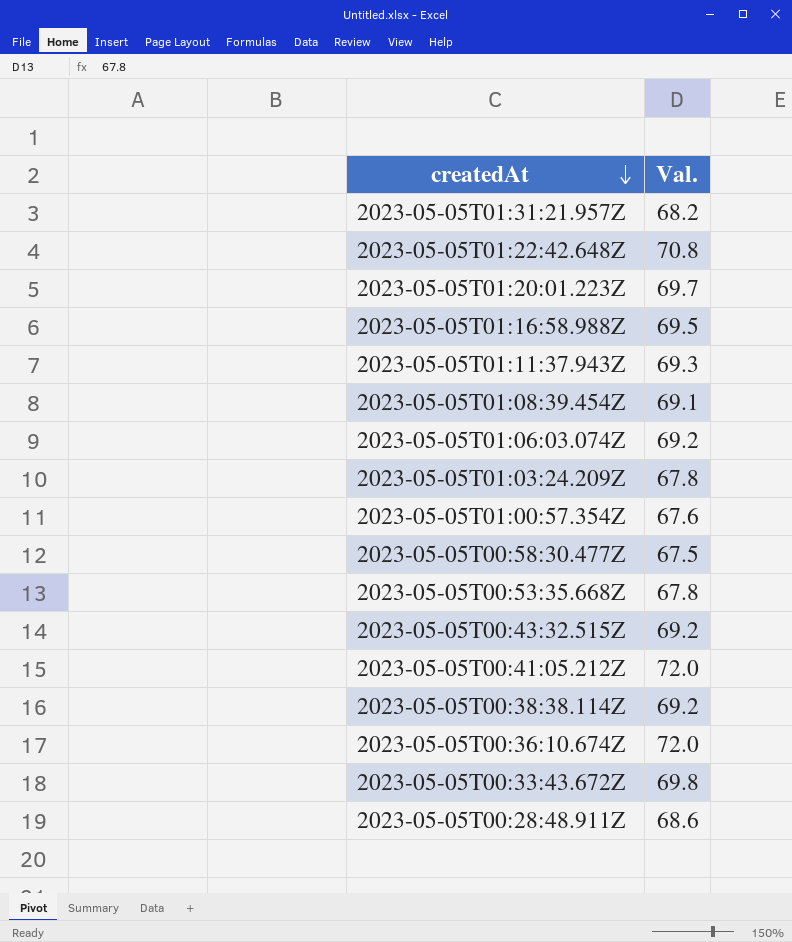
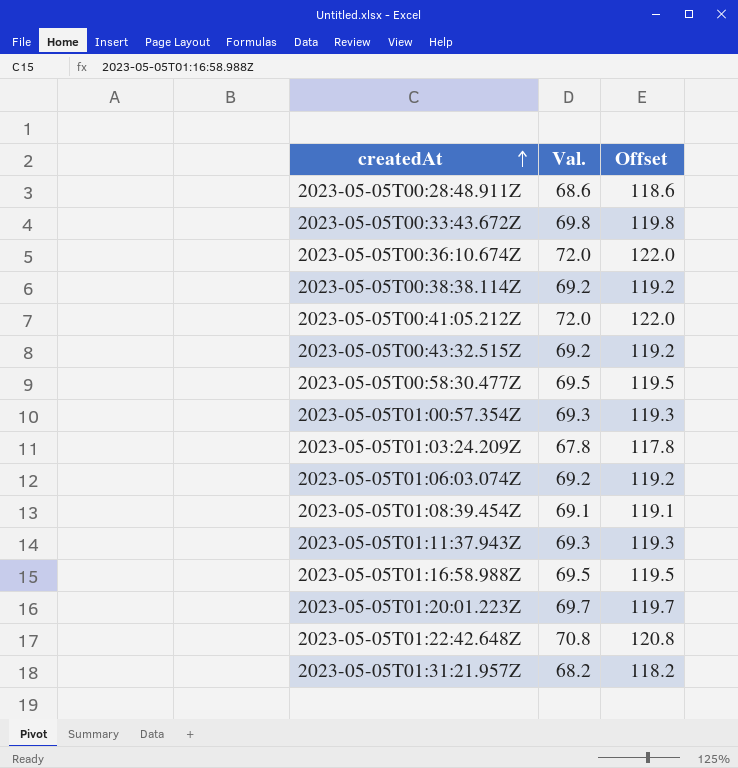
row order: createdAt descending -> createdAt ascending
column Offset | formula: none -> [Val.] + 50
row 2023-05-05T00:53:35.668Z: 67.8 -> none
2023-05-05T00:58:30.477Z | Val.: 67.5 -> 69.5
2023-05-05T01:00:57.354Z | Val.: 67.6 -> 69.3

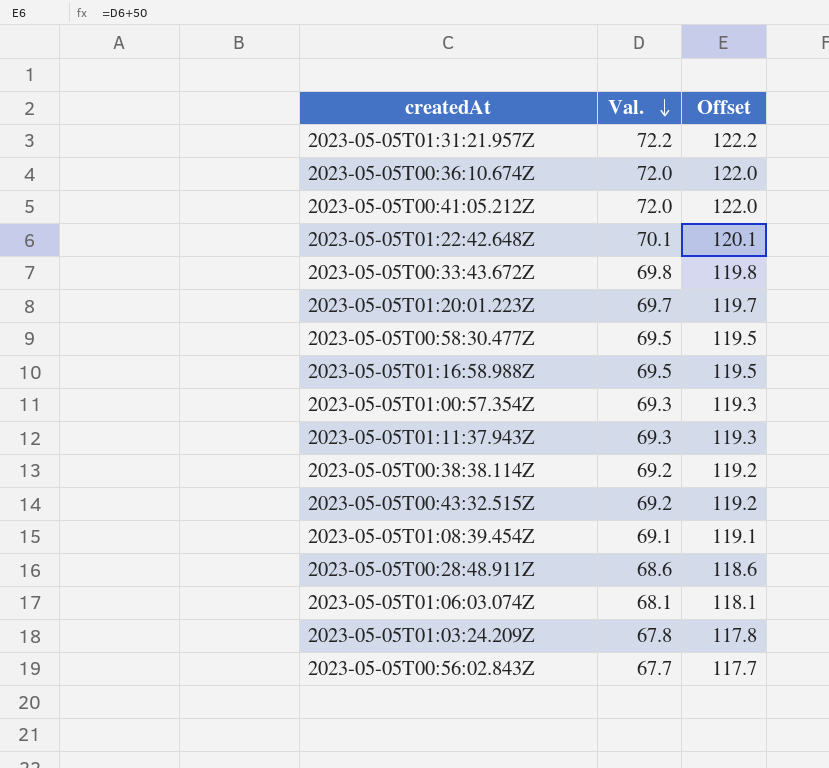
row order: createdAt ascending -> Val. descending
2023-05-05T01:31:21.957Z | Val.: 68.2 -> 72.2
2023-05-05T01:31:21.957Z | Offset: 118.2 -> 122.2
2023-05-05T01:22:42.648Z | Val.: 70.8 -> 70.1
2023-05-05T01:22:42.648Z | Offset: 120.8 -> 120.1
2023-05-05T01:06:03.074Z | Val.: 69.2 -> 68.1
2023-05-05T01:06:03.074Z | Offset: 119.2 -> 118.1
row 2023-05-05T00:56:02.843Z: none -> 67.7 | 117.7

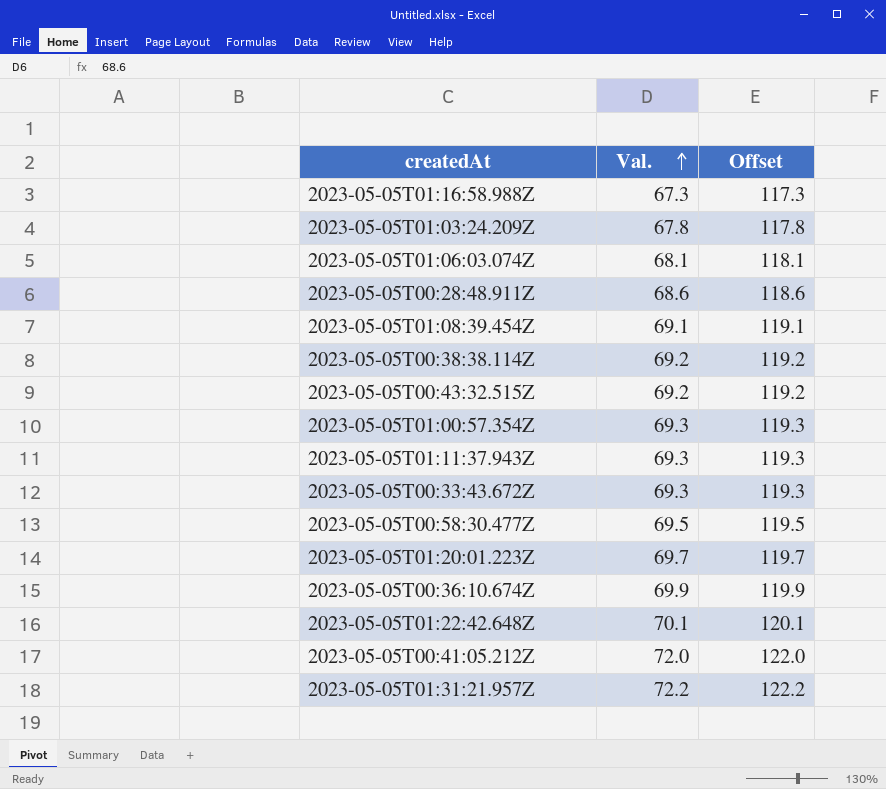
row order: Val. descending -> Val. ascending
row 2023-05-05T00:56:02.843Z: 67.7 | 117.7 -> none
2023-05-05T01:16:58.988Z | Val.: 69.5 -> 67.3
2023-05-05T01:16:58.988Z | Offset: 119.5 -> 117.3
2023-05-05T00:33:43.672Z | Val.: 69.8 -> 69.3
2023-05-05T00:33:43.672Z | Offset: 119.8 -> 119.3
2023-05-05T00:36:10.674Z | Val.: 72.0 -> 69.9
2023-05-05T00:36:10.674Z | Offset: 122.0 -> 119.9

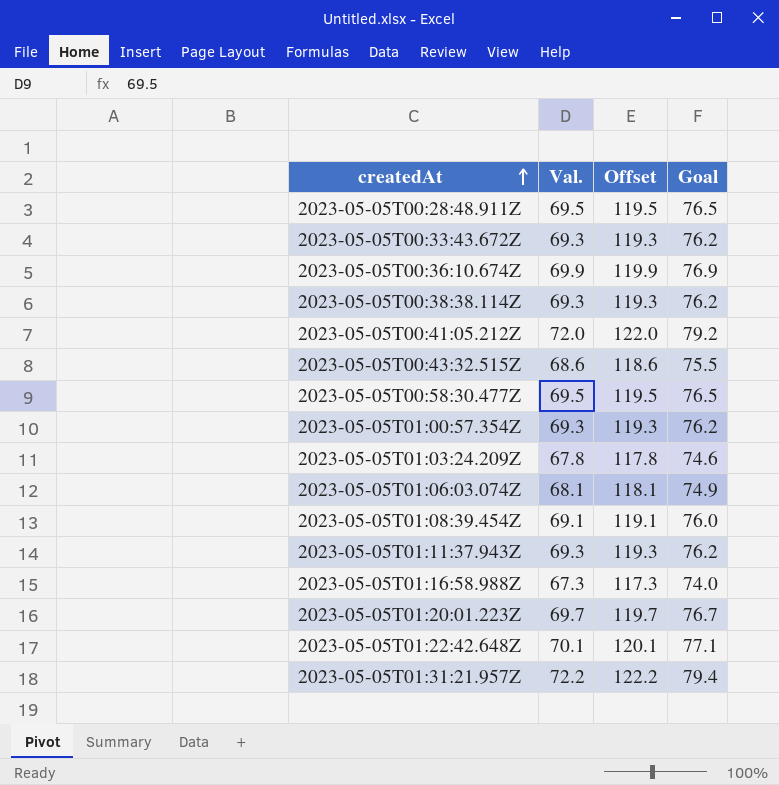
row order: Val. ascending -> createdAt ascending
column Goal | formula: none -> [Val.] * 1.1
2023-05-05T00:28:48.911Z | Val.: 68.6 -> 69.5
2023-05-05T00:28:48.911Z | Offset: 118.6 -> 119.5
2023-05-05T00:38:38.114Z | Val.: 69.2 -> 69.3
2023-05-05T00:38:38.114Z | Offset: 119.2 -> 119.3
2023-05-05T00:43:32.515Z | Val.: 69.2 -> 68.6
2023-05-05T00:43:32.515Z | Offset: 119.2 -> 118.6

